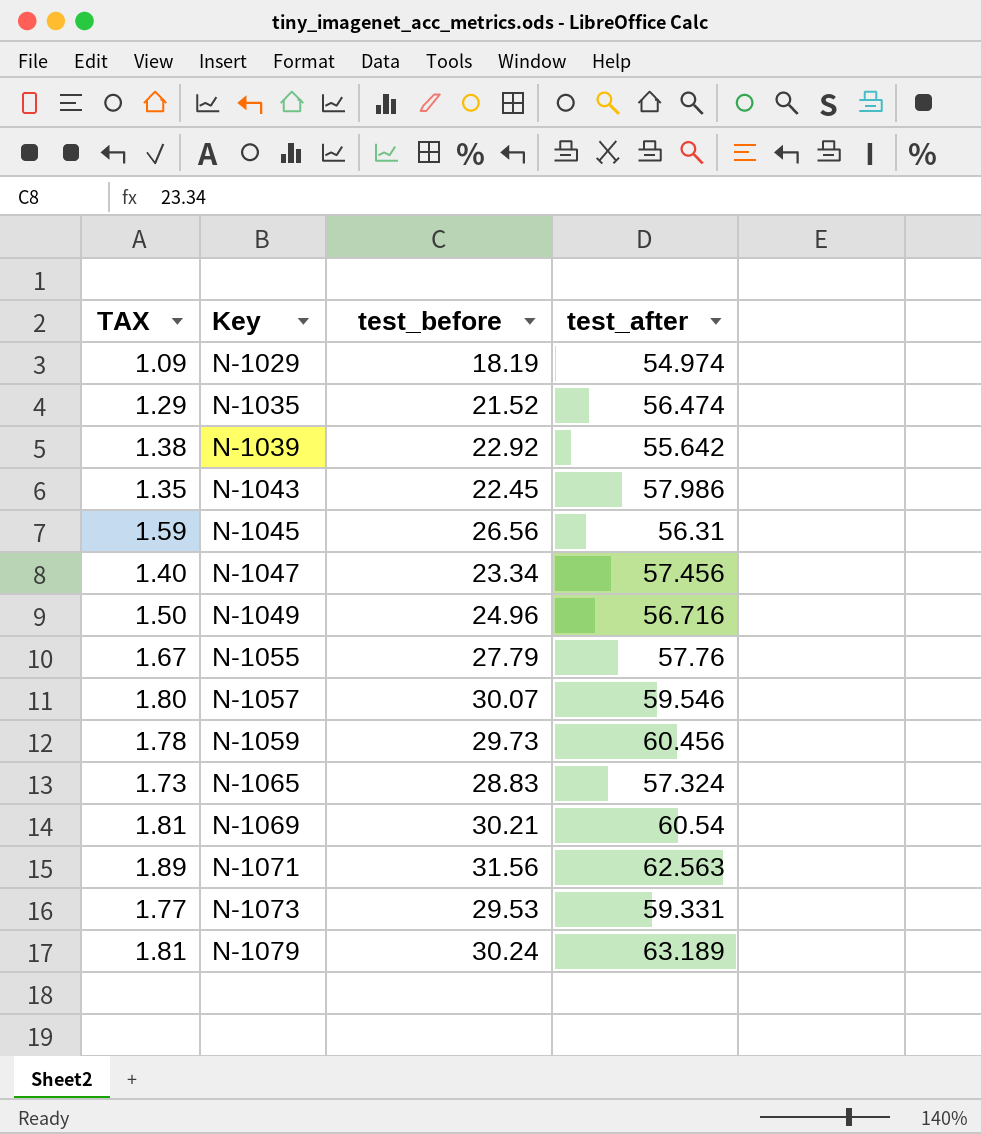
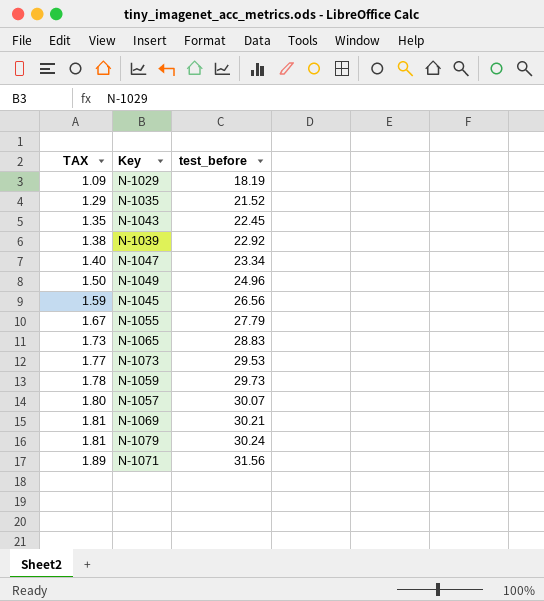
row order: Key ascending -> TAX ascending
column test_after | position: 4 -> none

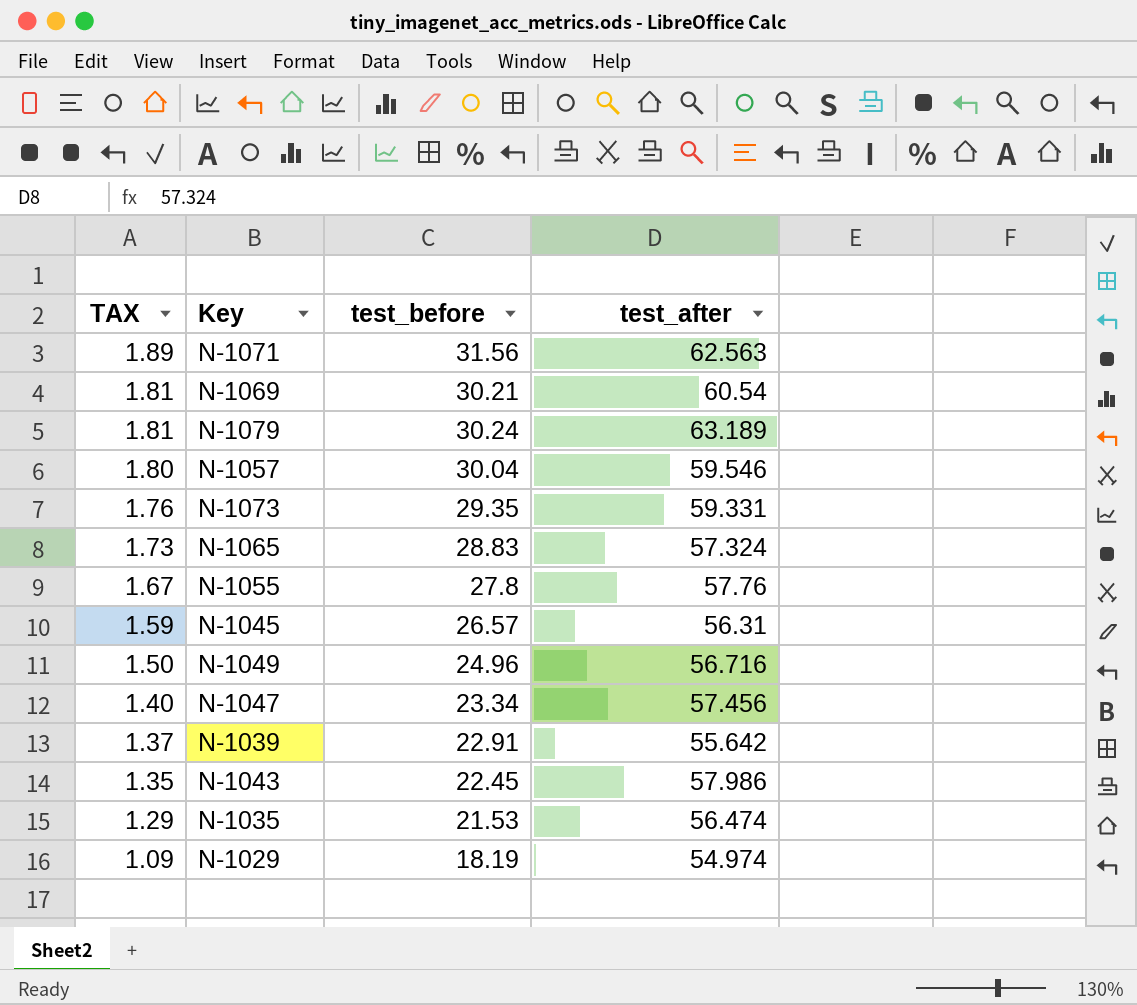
row order: TAX ascending -> TAX descending
column test_after | position: none -> 4
row N-1059: 1.78 | 29.73 -> none
N-1057 | test_before: 30.07 -> 30.04
N-1073 | TAX: 1.77 -> 1.76
N-1073 | test_before: 29.53 -> 29.35
N-1055 | test_before: 27.79 -> 27.8
N-1045 | test_before: 26.56 -> 26.57
N-1039 | TAX: 1.38 -> 1.37
N-1039 | test_before: 22.92 -> 22.91
N-1035 | test_before: 21.52 -> 21.53

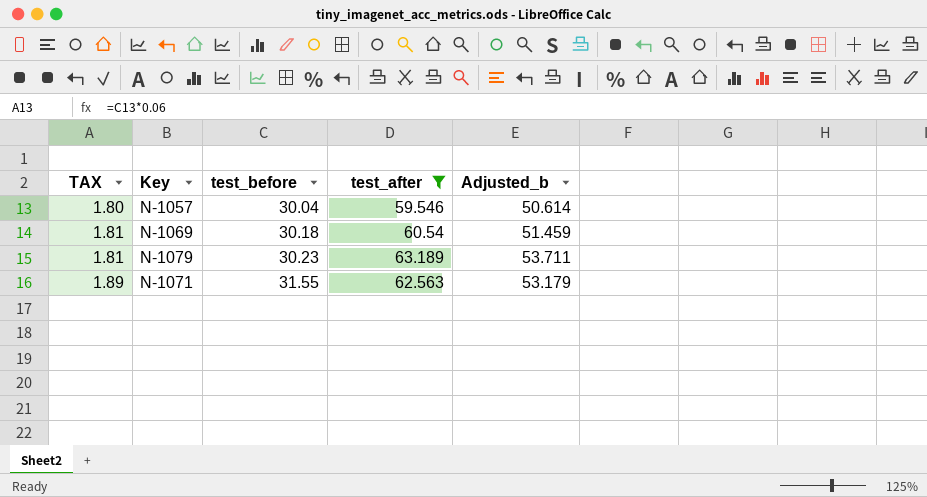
filter: none -> test_after >= 59.546
row order: TAX descending -> TAX ascending
column Adjusted_b | formula: none -> [test_after] * 0.85
N-1069 | test_before: 30.21 -> 30.18
N-1079 | test_before: 30.24 -> 30.23
N-1071 | test_before: 31.56 -> 31.55

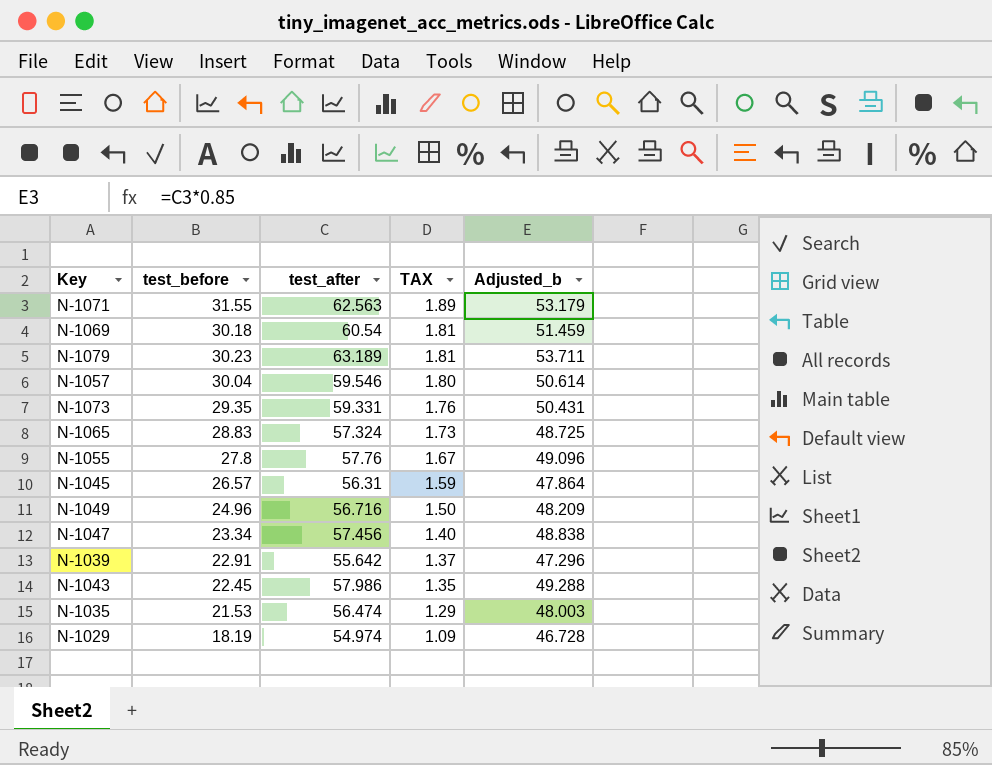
filter: test_after >= 59.546 -> none
row order: TAX ascending -> TAX descending
column TAX | position: 1 -> 4

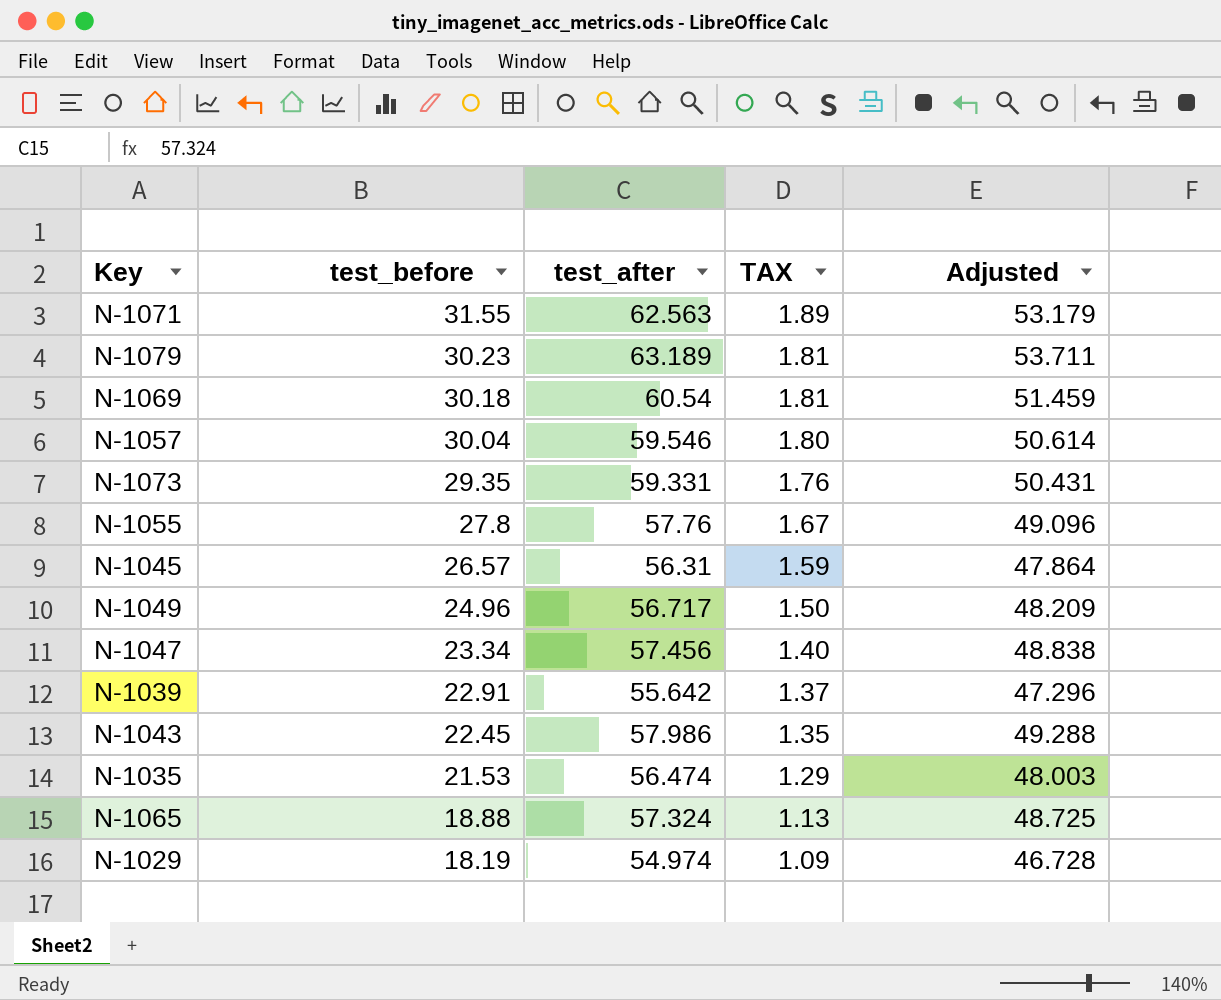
row order: TAX descending -> test_before descending
column name: Adjusted_b -> Adjusted
N-1049 | test_after: 56.716 -> 56.717
N-1065 | test_before: 28.83 -> 18.88
N-1065 | TAX: 1.73 -> 1.13

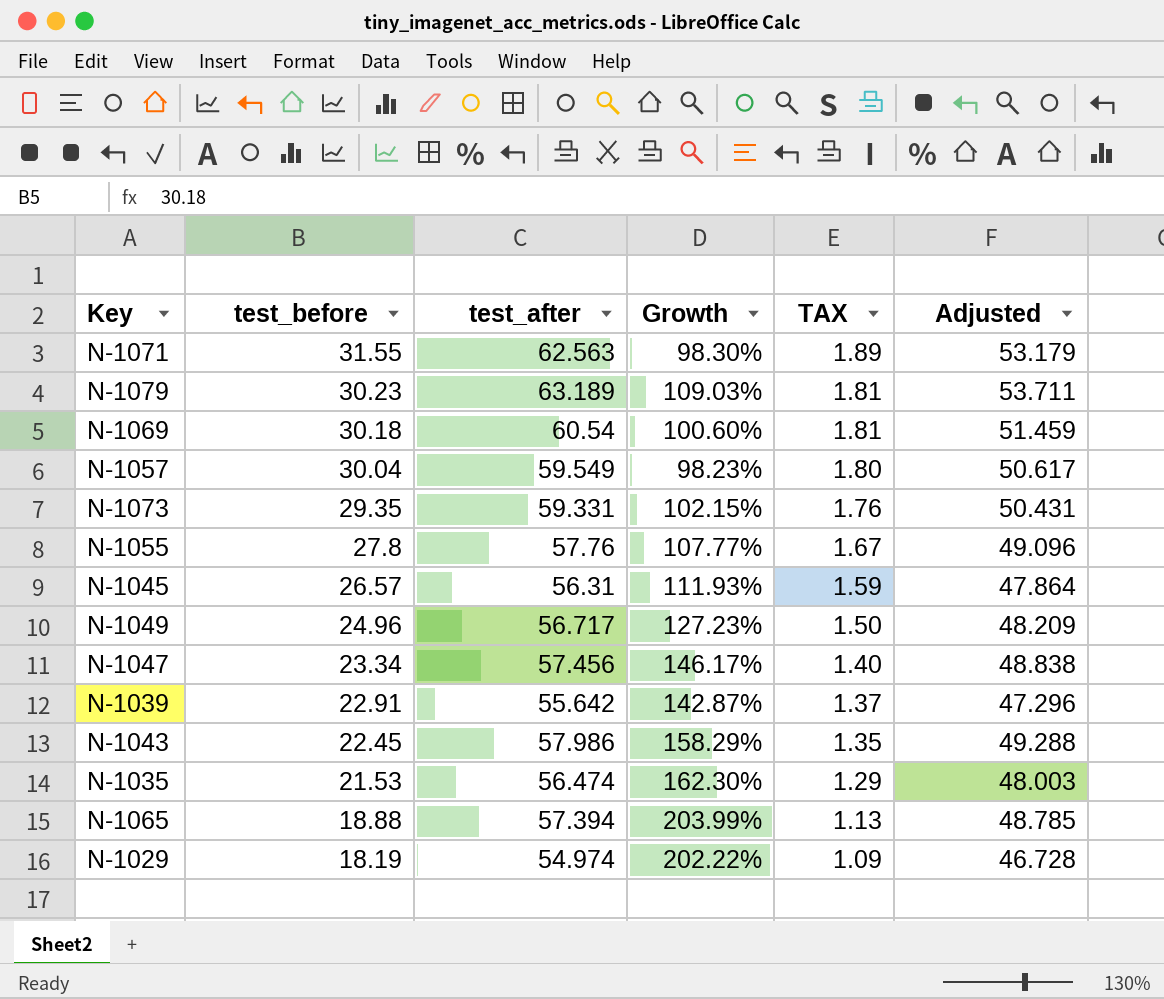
column Growth | formula: none -> ([test_after] - [test_before]) / [test_before]
N-1057 | test_after: 59.546 -> 59.549
N-1057 | Adjusted: 50.614 -> 50.617
N-1065 | test_after: 57.324 -> 57.394
N-1065 | Adjusted: 48.725 -> 48.785

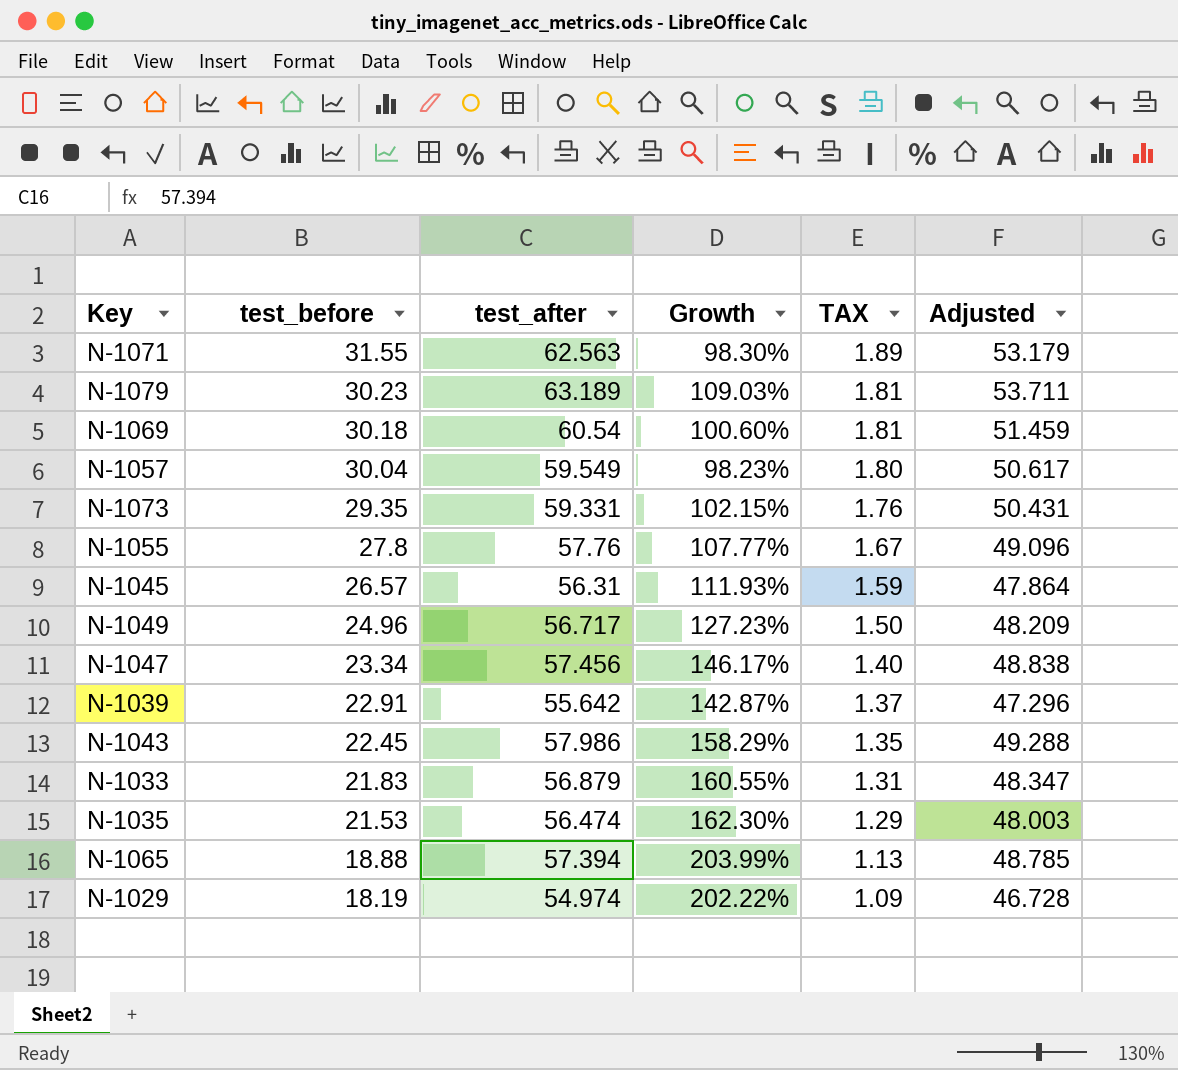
row N-1033: none -> 21.83 | 56.879 | 160.55% | 1.31 | 48.347

